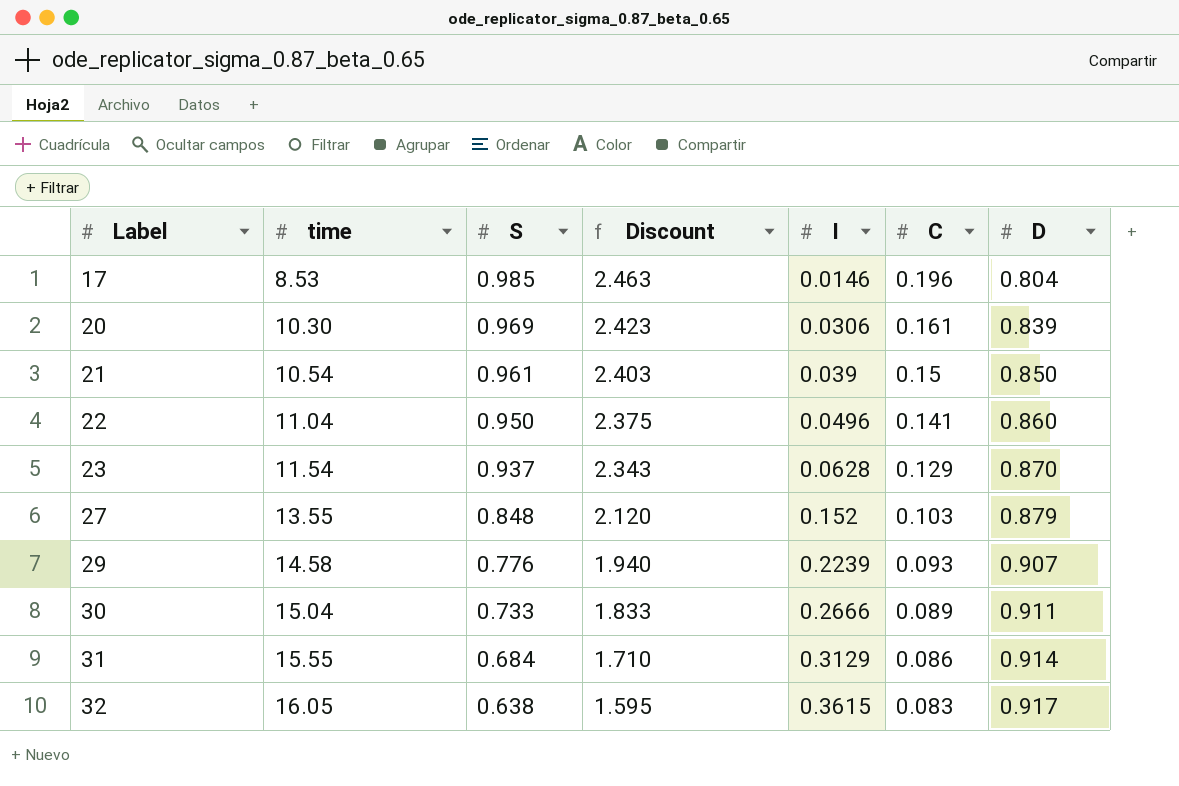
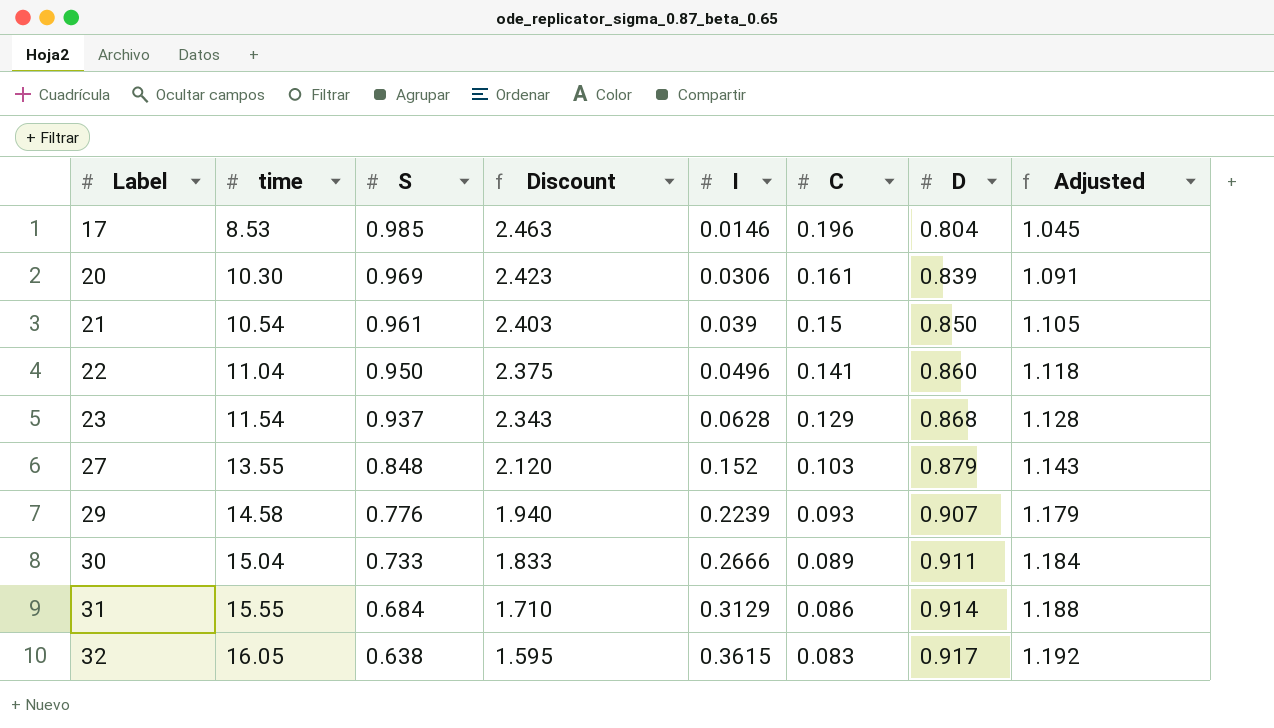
column Adjusted | formula: none -> [D] * 1.3
23 | D: 0.870 -> 0.868

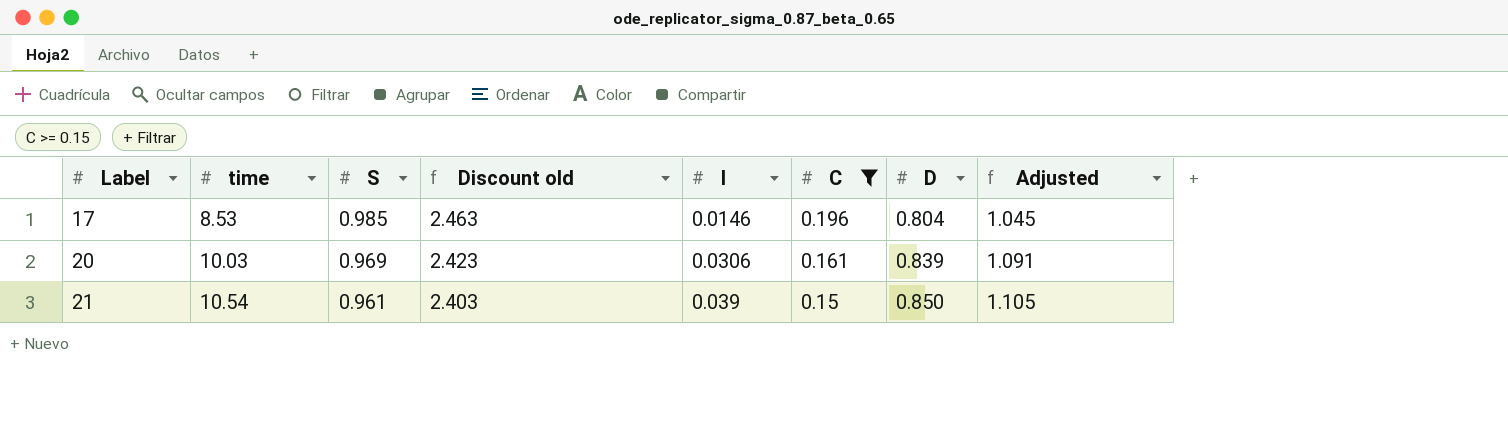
filter: none -> C >= 0.15
column name: Discount -> Discount old
20 | time: 10.30 -> 10.03

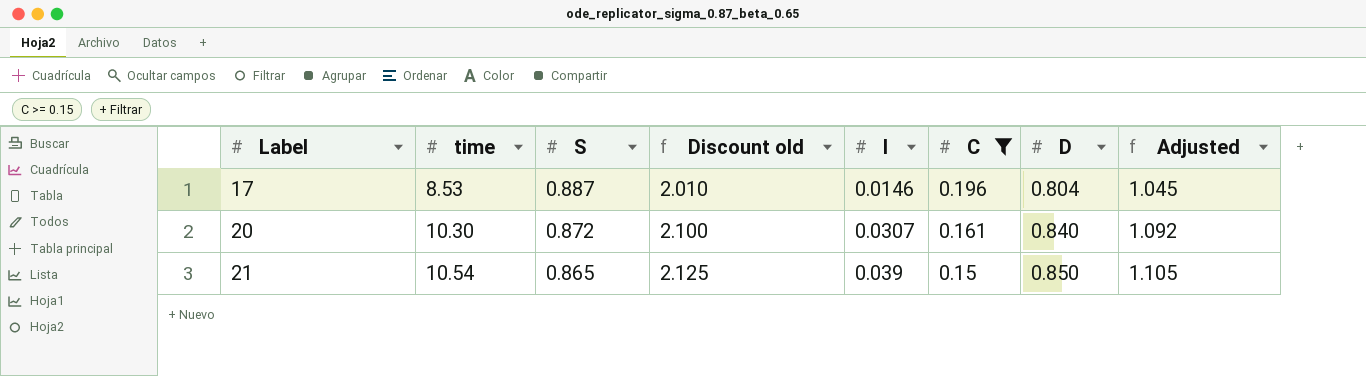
column Discount old | formula: [S] * 2.5 -> [D] * 2.5
17 | S: 0.985 -> 0.887
20 | time: 10.03 -> 10.30
20 | S: 0.969 -> 0.872
20 | I: 0.0306 -> 0.0307
20 | D: 0.839 -> 0.840
20 | Adjusted: 1.091 -> 1.092
21 | S: 0.961 -> 0.865

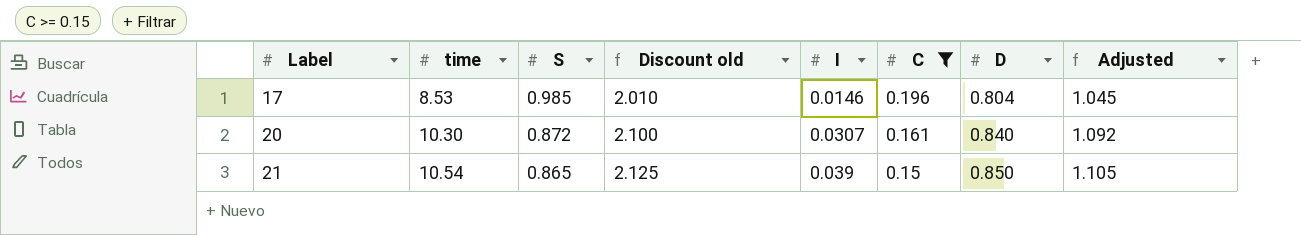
17 | S: 0.887 -> 0.985

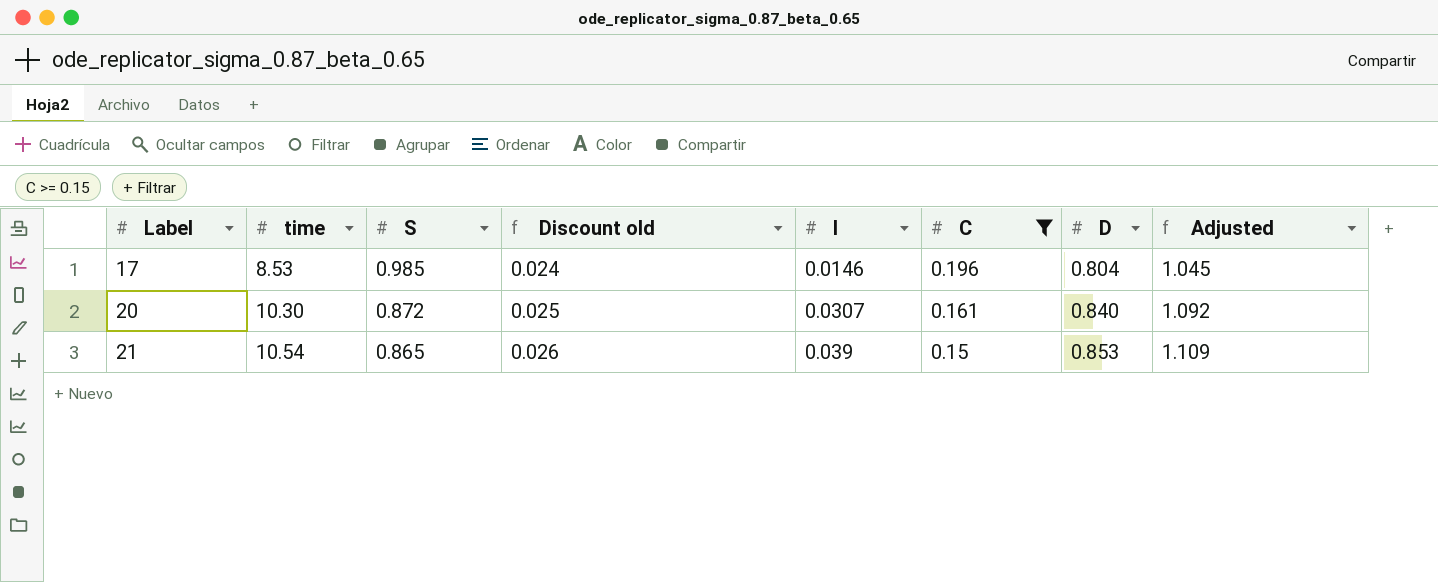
column Discount old | formula: [D] * 2.5 -> [D] * 0.03
21 | D: 0.850 -> 0.853
21 | Adjusted: 1.105 -> 1.109

